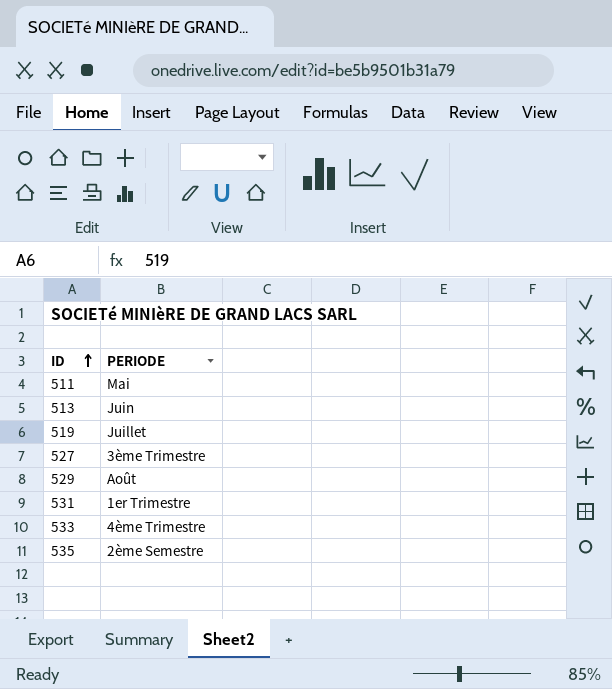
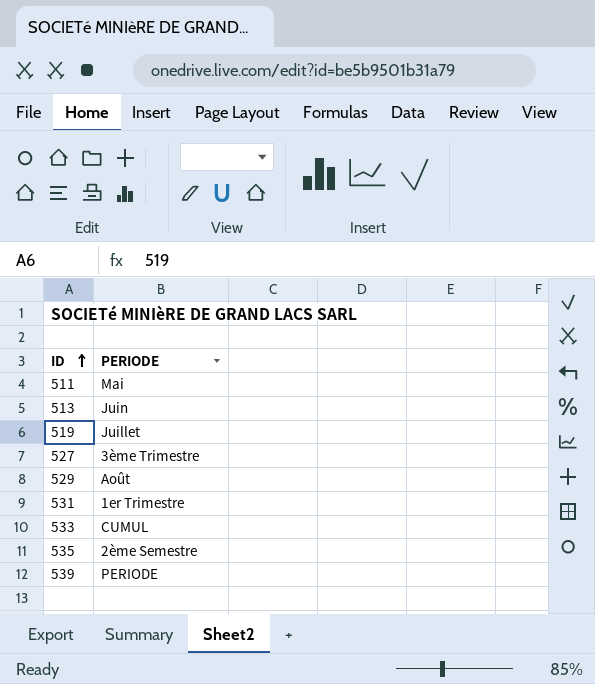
533 | PERIODE: 4ème Trimestre -> CUMUL
row 539: none -> PERIODE

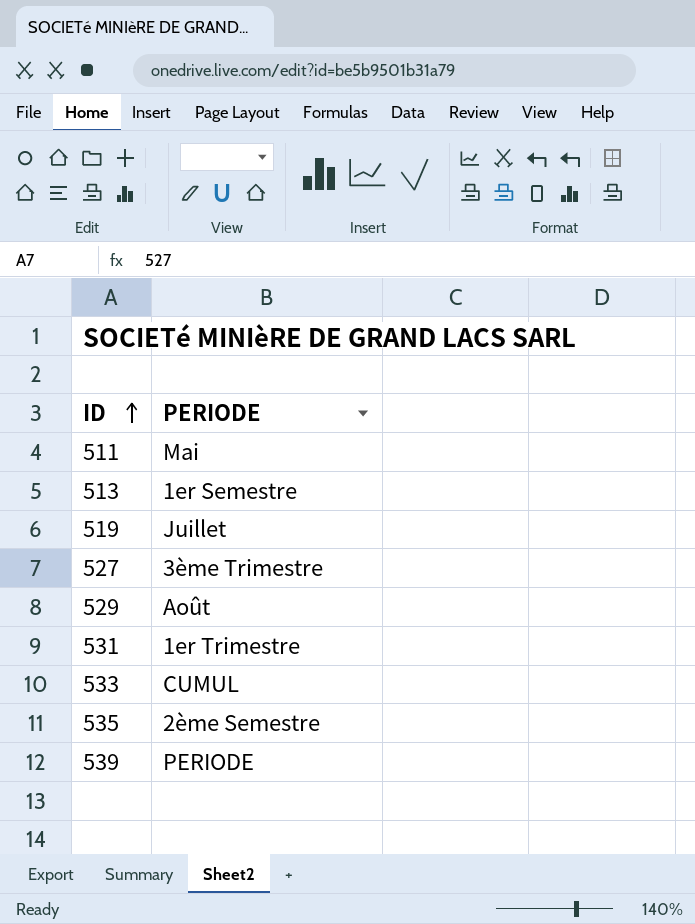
513 | PERIODE: Juin -> 1er Semestre

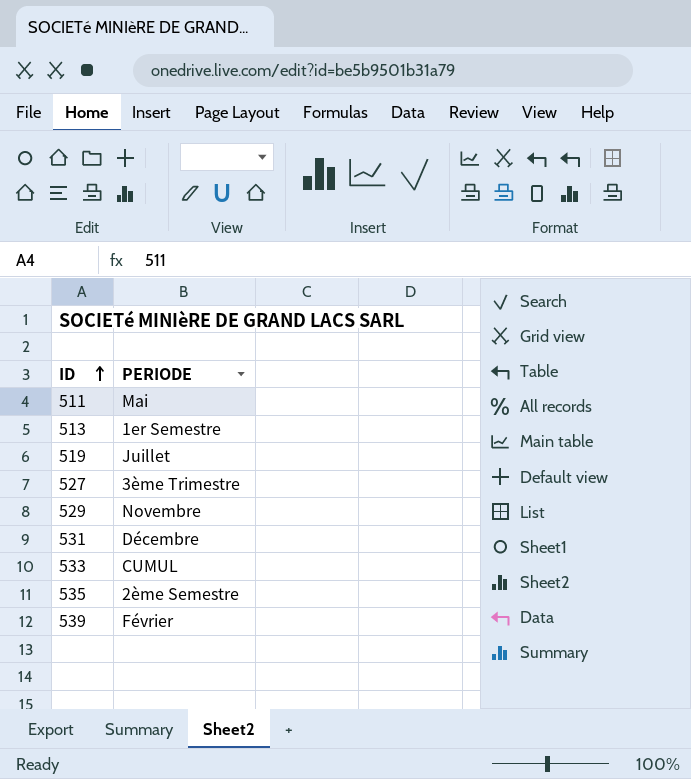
529 | PERIODE: Août -> Novembre
531 | PERIODE: 1er Trimestre -> Décembre
539 | PERIODE: PERIODE -> Février

